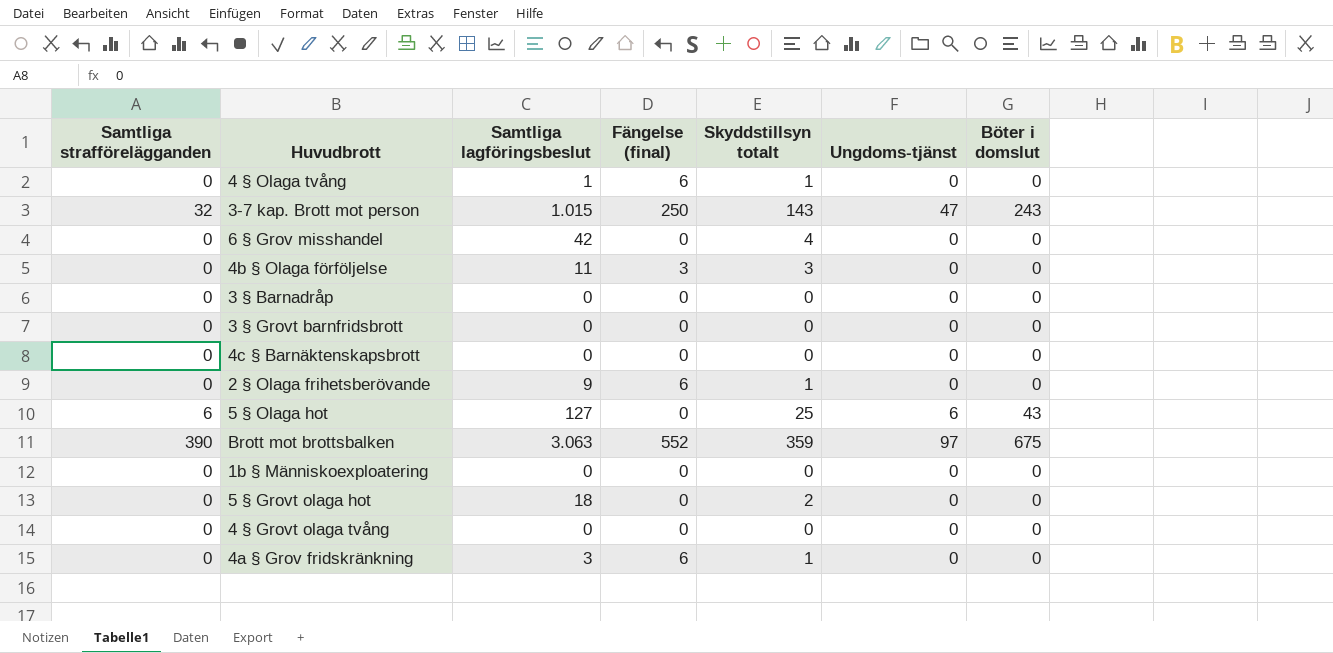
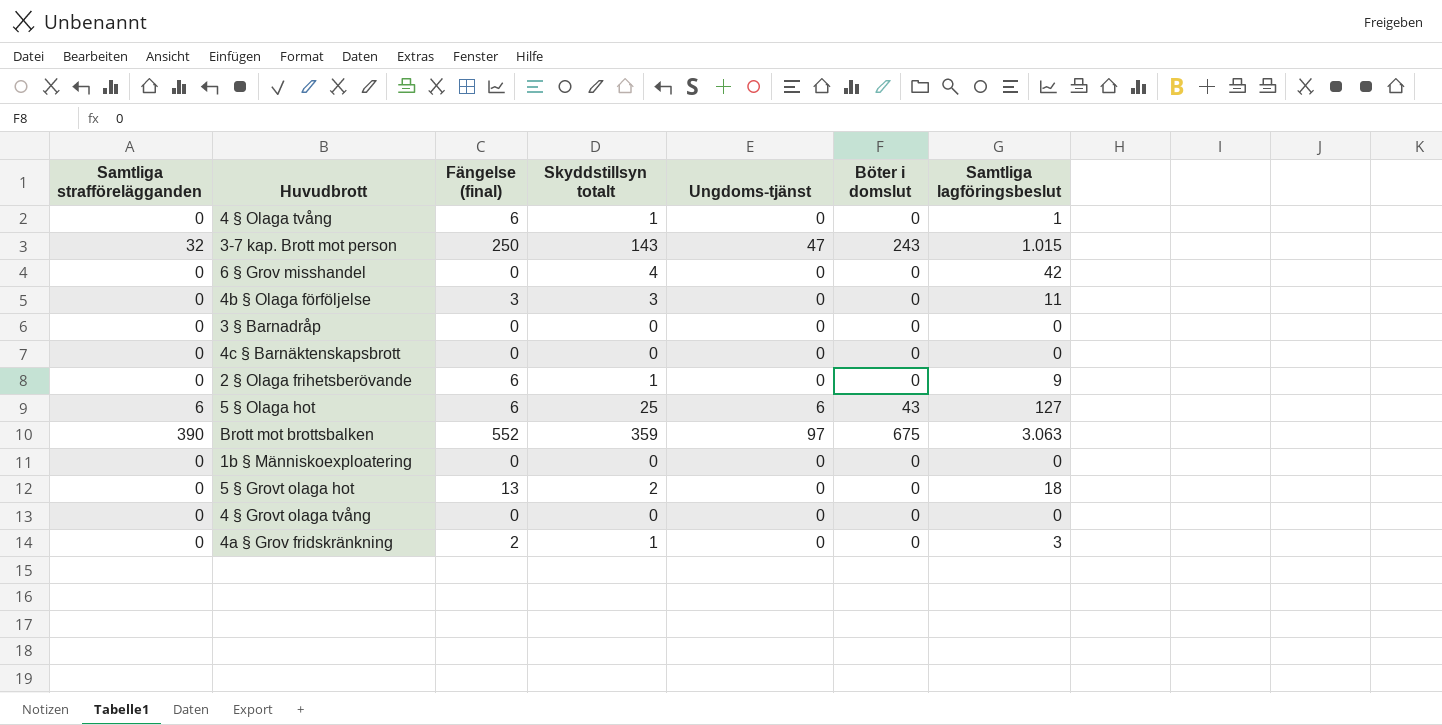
column Samtliga lagföringsbeslut | position: 3 -> 7
row 3 § Grovt barnfridsbrott: 0 | 0 | 0 | 0 | 0 | 0 -> none
5 § Olaga hot | Fängelse (final): 0 -> 6
5 § Grovt olaga hot | Fängelse (final): 0 -> 13
4a § Grov fridskränkning | Fängelse (final): 6 -> 2

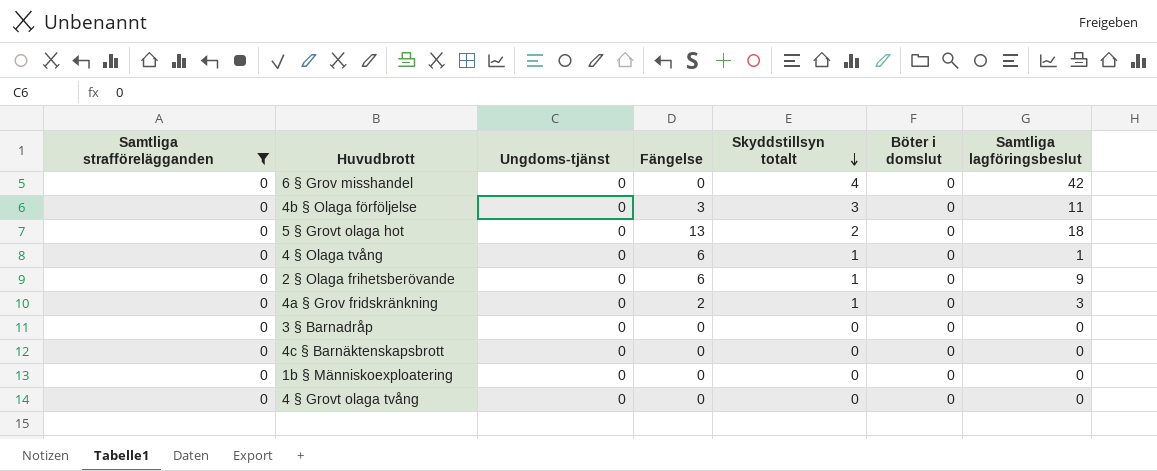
filter: none -> Samtliga strafförelägganden = 0
row order: none -> Skyddstillsyn totalt descending
column Ungdoms-tjänst | position: 5 -> 3
column name: Fängelse (final) -> Fängelse

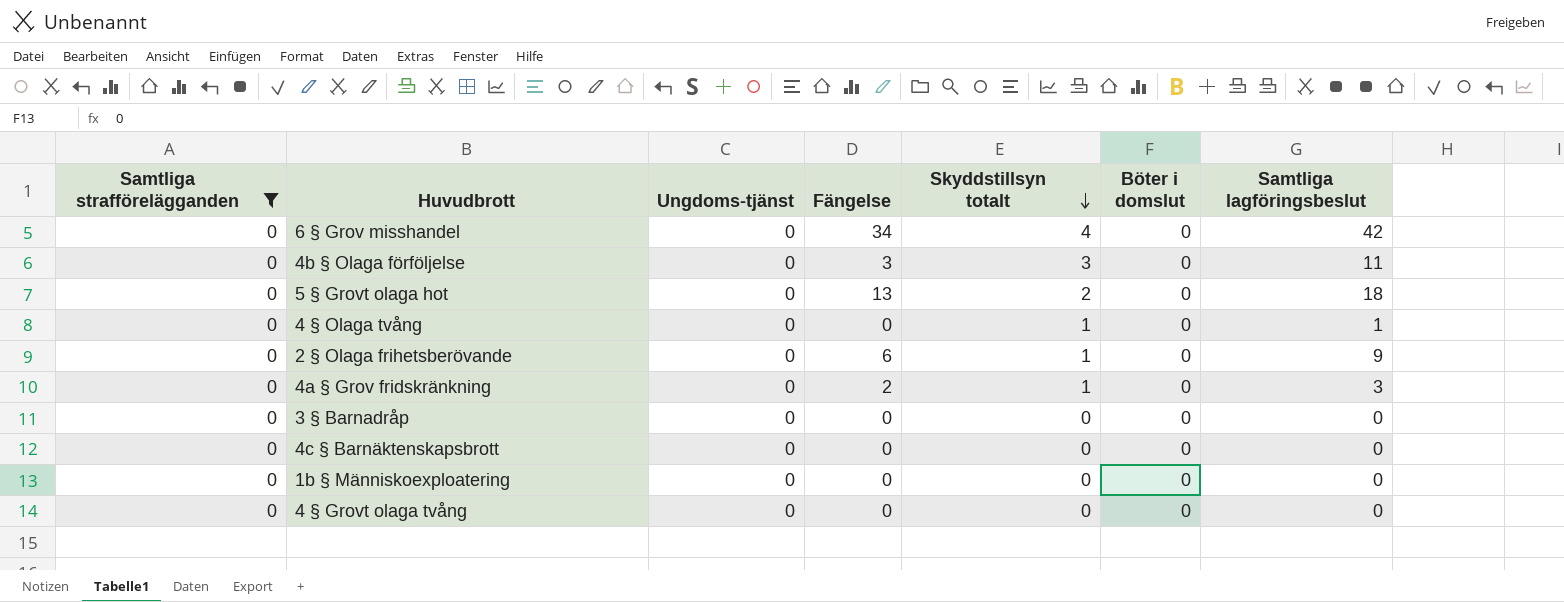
6 § Grov misshandel | Fängelse: 0 -> 34
4 § Olaga tvång | Fängelse: 6 -> 0

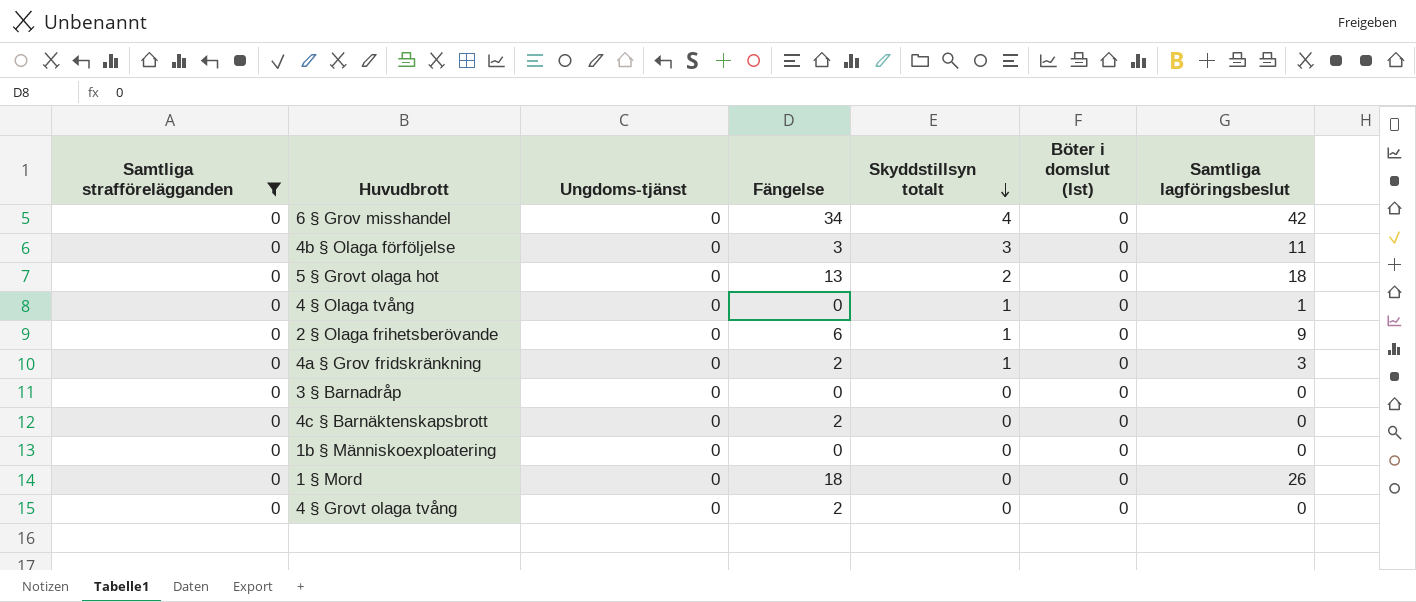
column name: Böter i domslut -> Böter i domslut (Ist)
4c § Barnäktenskapsbrott | Fängelse: 0 -> 2
row 1 § Mord: none -> 0 | 0 | 18 | 0 | 0 | 26
4 § Grovt olaga tvång | Fängelse: 0 -> 2

